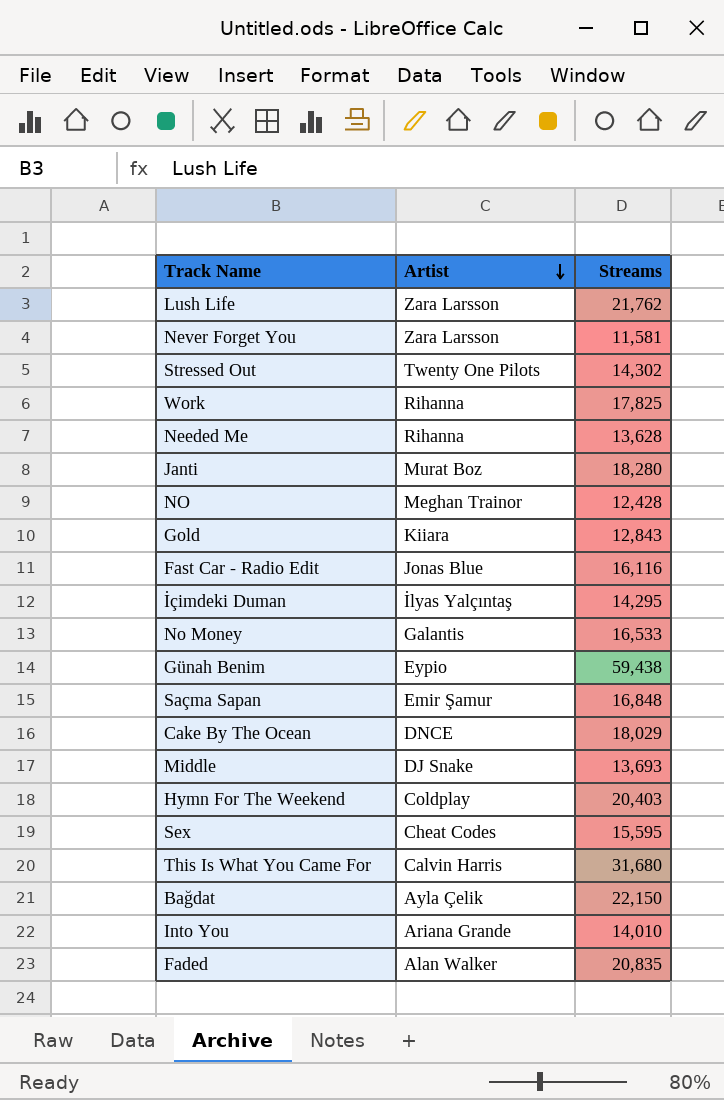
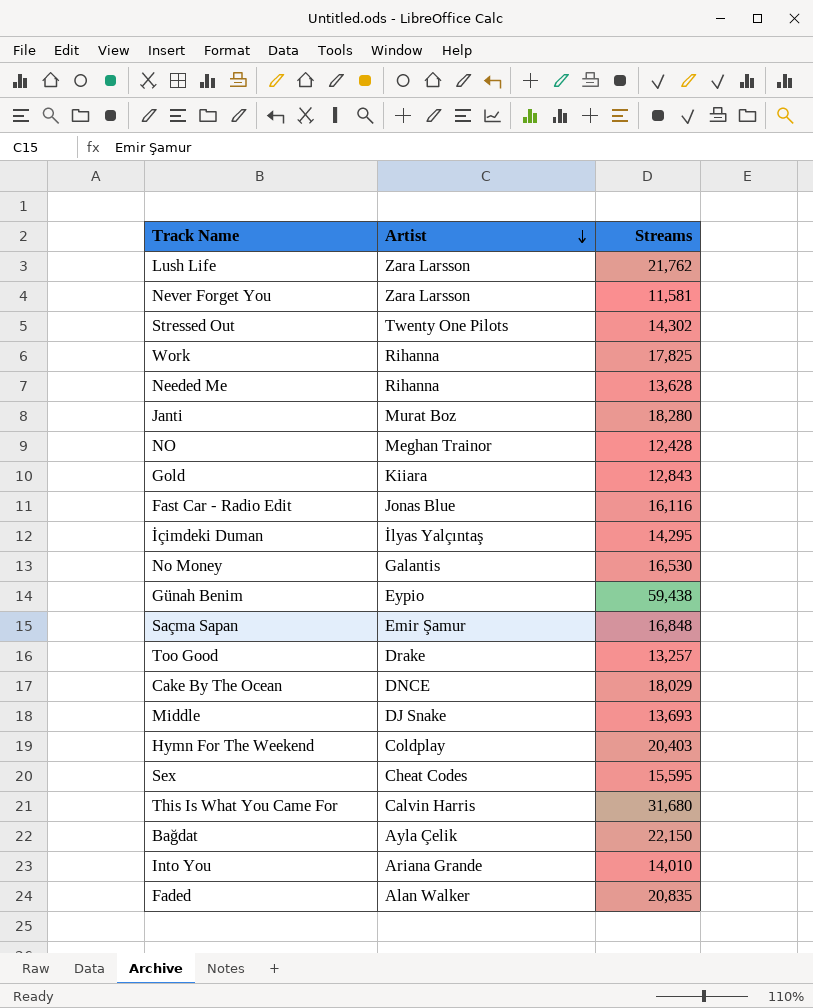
No Money | Streams: 16,533 -> 16,530
row Too Good: none -> Drake | 13,257

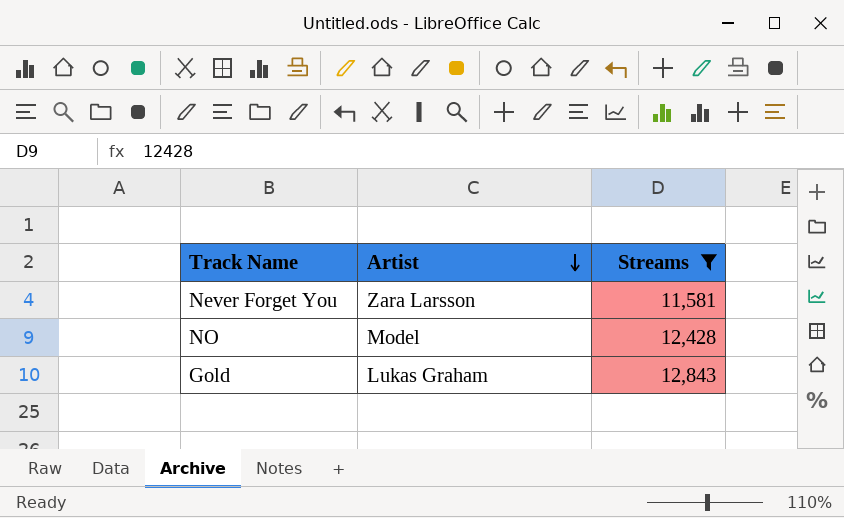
filter: none -> Streams <= 12,843
NO | Artist: Meghan Trainor -> Model
Gold | Artist: Kiiara -> Lukas Graham

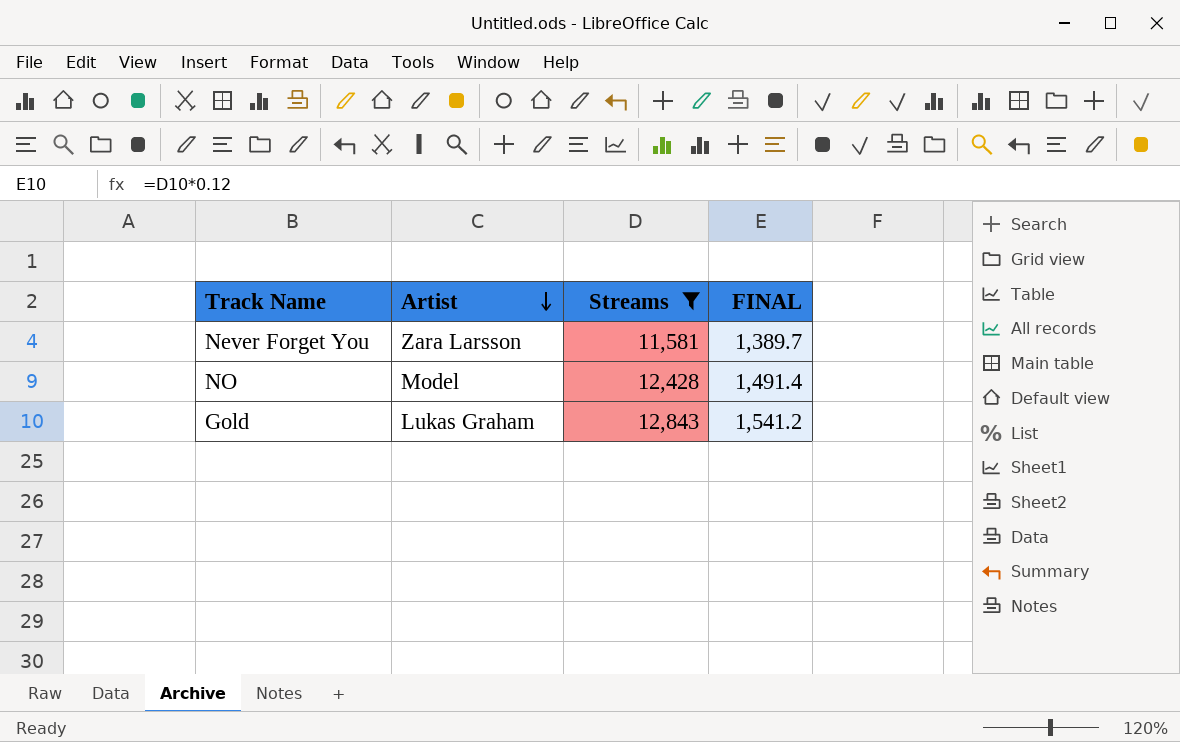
column FINAL | formula: none -> [Streams] * 0.12

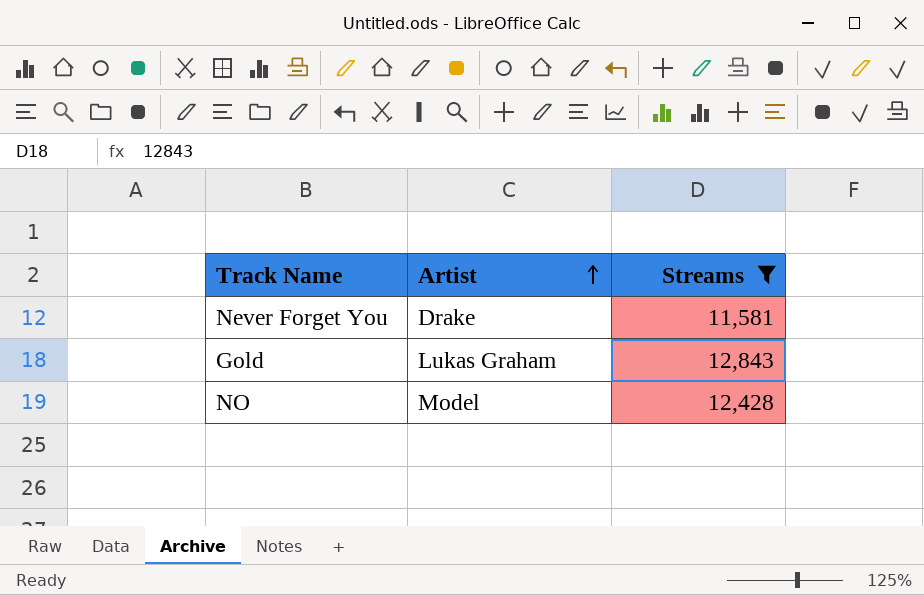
row order: Artist descending -> Artist ascending
column FINAL | formula: [Streams] * 0.12 -> none
Never Forget You | Artist: Zara Larsson -> Drake

